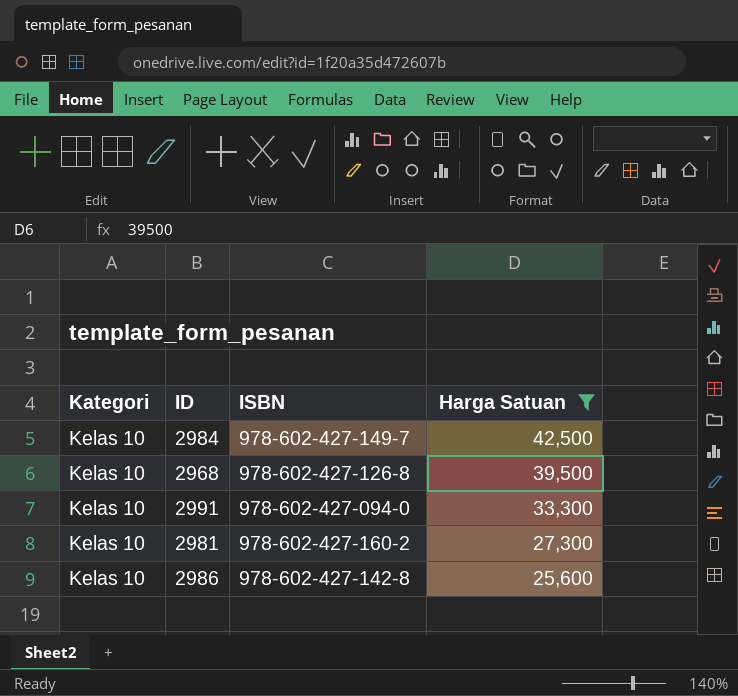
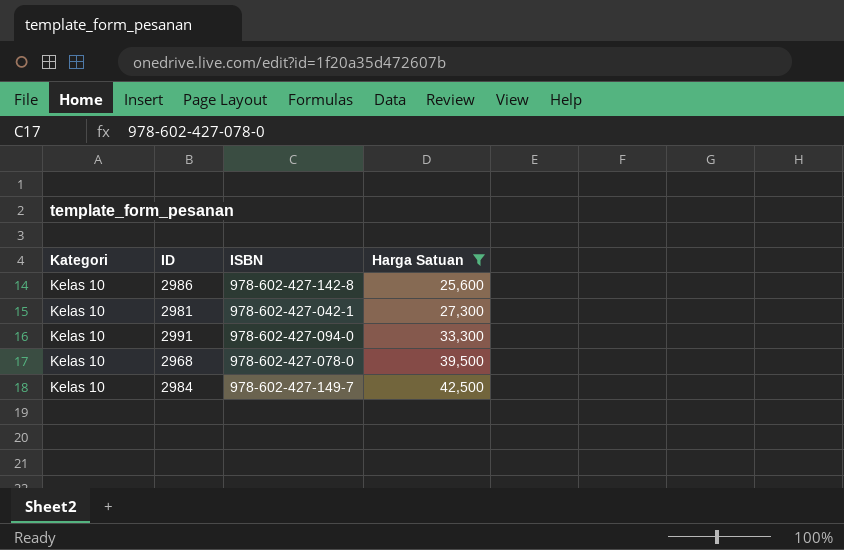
row order: Harga Satuan descending -> Harga Satuan ascending
2981 | ISBN: 978-602-427-160-2 -> 978-602-427-042-1
2968 | ISBN: 978-602-427-126-8 -> 978-602-427-078-0

